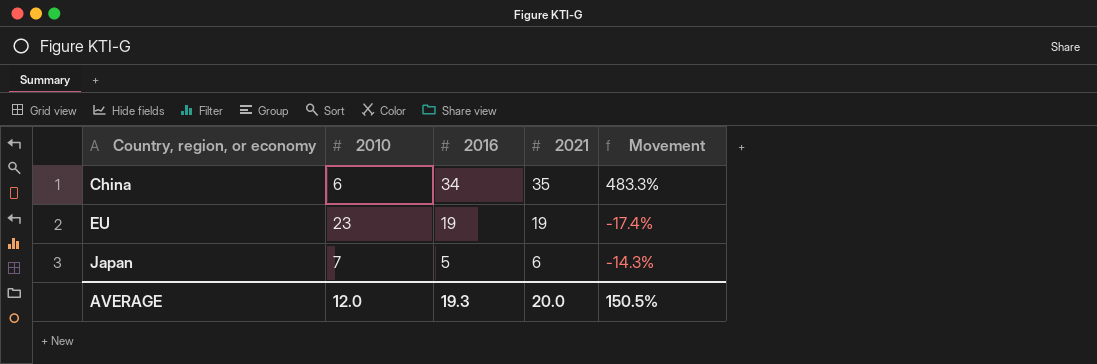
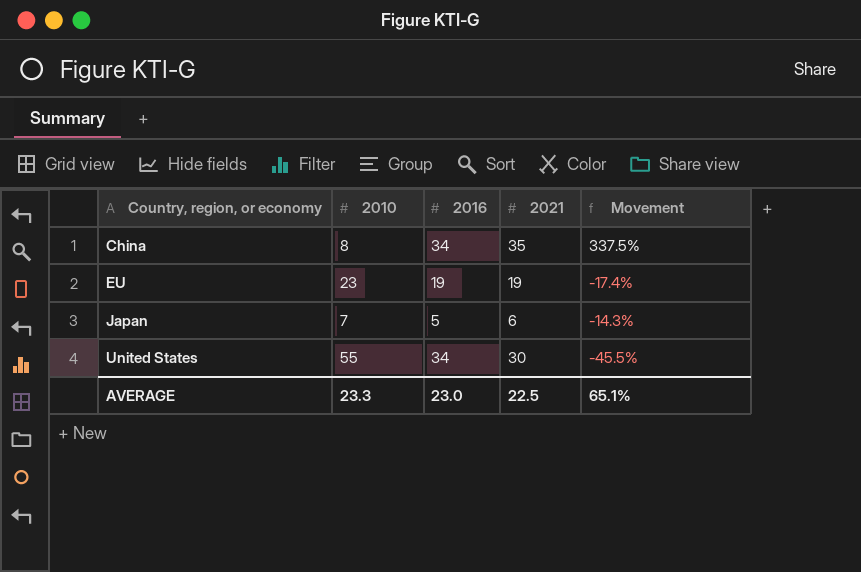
China | 2010: 6 -> 8
China | Movement: 483.3% -> 337.5%
row United States: none -> 55 | 34 | 30 | -45.5%
AVERAGE | 2010: 12.0 -> 23.3
AVERAGE | 2016: 19.3 -> 23.0
AVERAGE | 2021: 20.0 -> 22.5
AVERAGE | Movement: 150.5% -> 65.1%

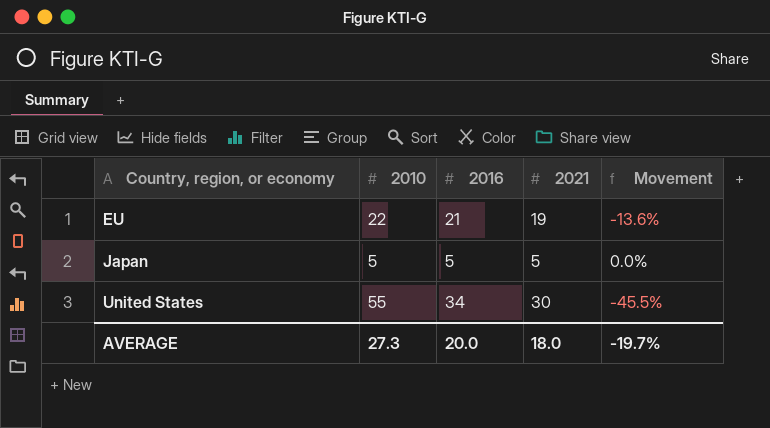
row China: 8 | 34 | 35 | 337.5% -> none
EU | 2010: 23 -> 22
EU | 2016: 19 -> 21
EU | Movement: -17.4% -> -13.6%
Japan | 2010: 7 -> 5
Japan | 2021: 6 -> 5
Japan | Movement: -14.3% -> 0.0%
AVERAGE | 2010: 23.3 -> 27.3
AVERAGE | 2016: 23.0 -> 20.0
AVERAGE | 2021: 22.5 -> 18.0
AVERAGE | Movement: 65.1% -> -19.7%

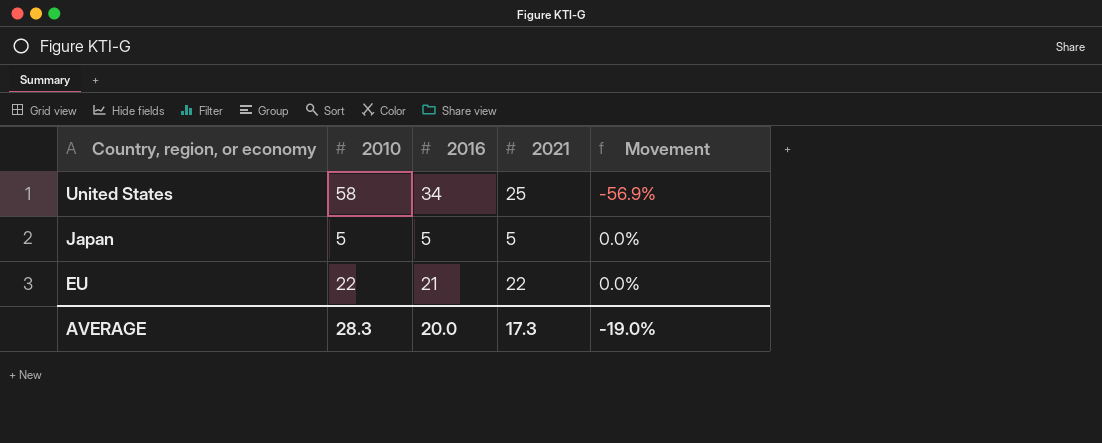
row order: Country, region, or economy ascending -> Country, region, or economy descending
United States | 2010: 55 -> 58
United States | 2021: 30 -> 25
United States | Movement: -45.5% -> -56.9%
EU | 2021: 19 -> 22
EU | Movement: -13.6% -> 0.0%
AVERAGE | 2010: 27.3 -> 28.3
AVERAGE | 2021: 18.0 -> 17.3
AVERAGE | Movement: -19.7% -> -19.0%

